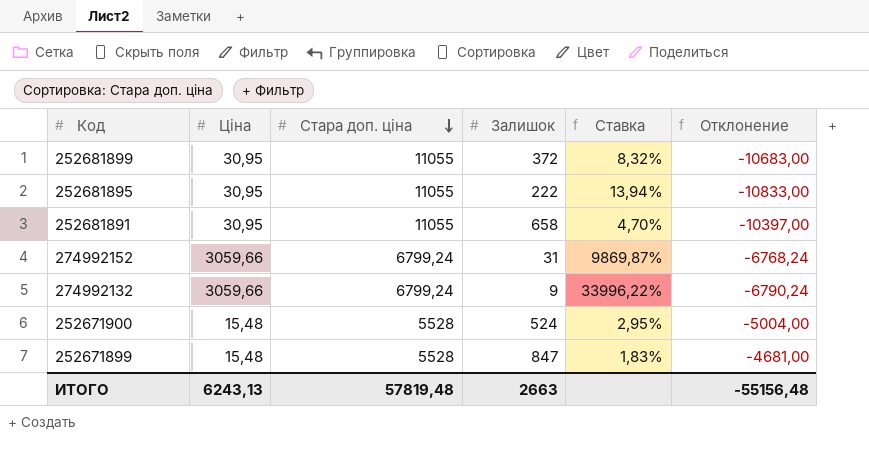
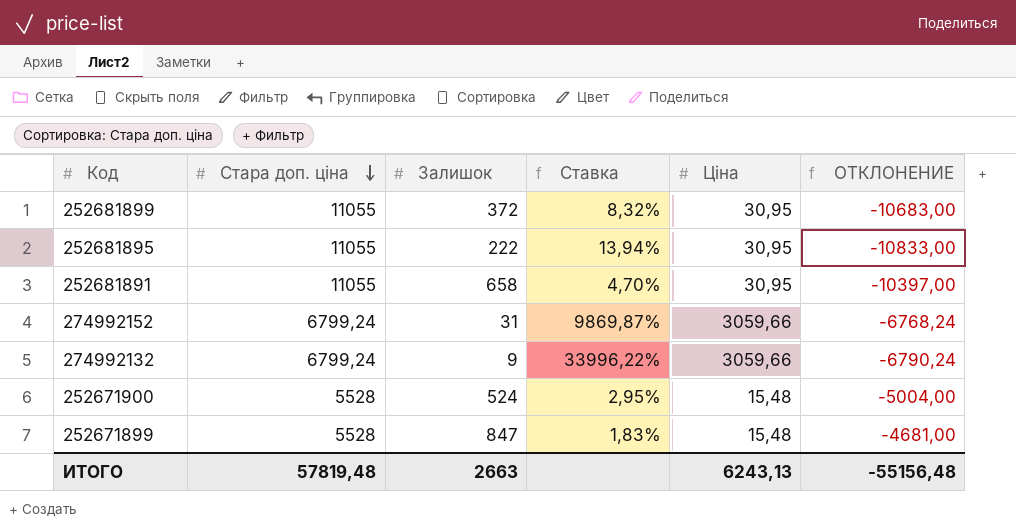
column Ціна | position: 2 -> 5
column name: Отклонение -> ОТКЛОНЕНИЕ

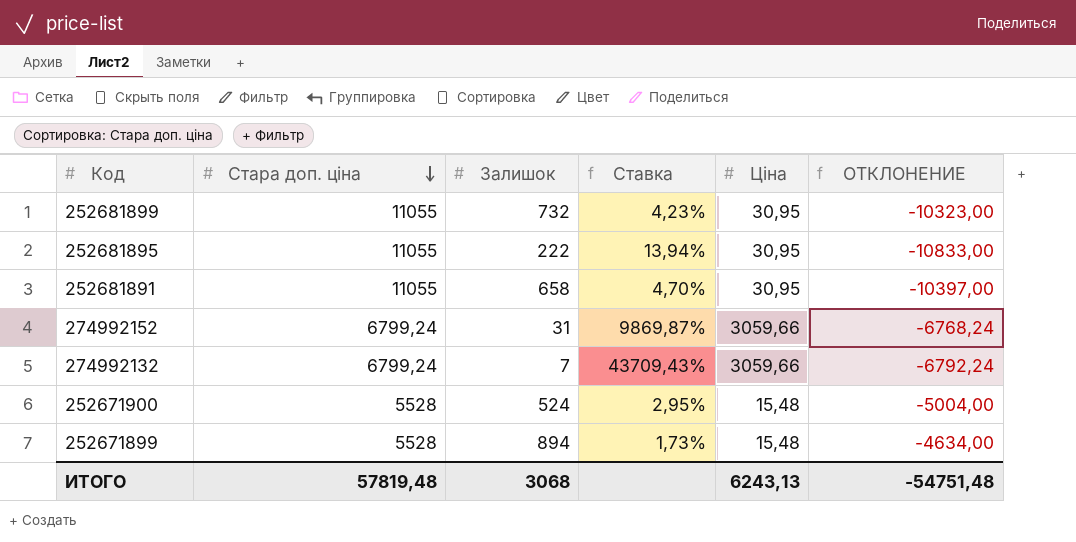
252681899 | Залишок: 372 -> 732
252681899 | Ставка: 8,32% -> 4,23%
252681899 | ОТКЛОНЕНИЕ: -10683,00 -> -10323,00
274992132 | Залишок: 9 -> 7
274992132 | Ставка: 33996,22% -> 43709,43%
274992132 | ОТКЛОНЕНИЕ: -6790,24 -> -6792,24
252671899 | Залишок: 847 -> 894
252671899 | Ставка: 1,83% -> 1,73%
252671899 | ОТКЛОНЕНИЕ: -4681,00 -> -4634,00
ИТОГО | Залишок: 2663 -> 3068
ИТОГО | ОТКЛОНЕНИЕ: -55156,48 -> -54751,48

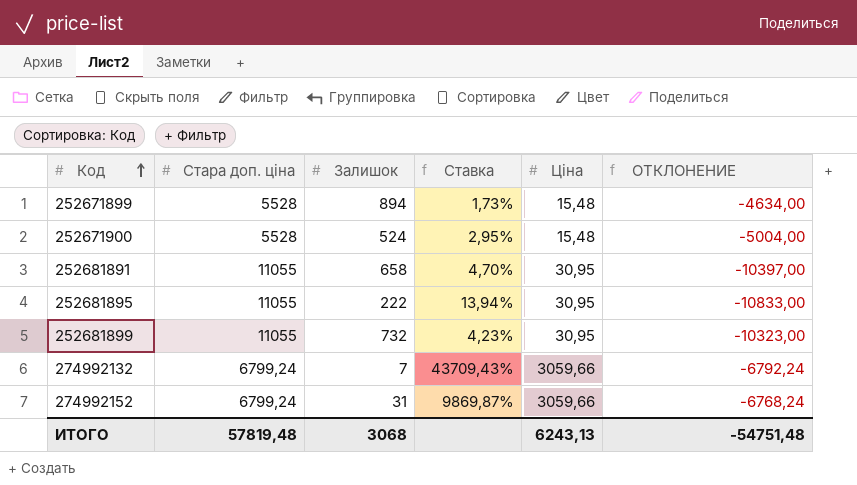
row order: Стара доп. ціна descending -> Код ascending

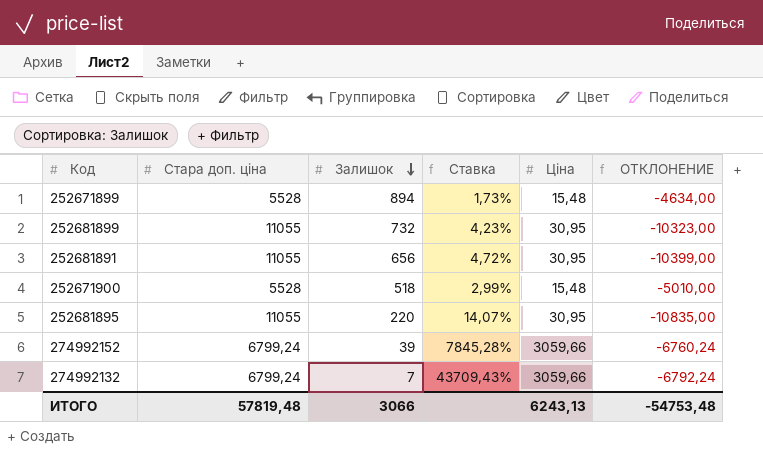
row order: Код ascending -> Залишок descending
252681891 | Залишок: 658 -> 656
252681891 | Ставка: 4,70% -> 4,72%
252681891 | ОТКЛОНЕНИЕ: -10397,00 -> -10399,00
252671900 | Залишок: 524 -> 518
252671900 | Ставка: 2,95% -> 2,99%
252671900 | ОТКЛОНЕНИЕ: -5004,00 -> -5010,00
252681895 | Залишок: 222 -> 220
252681895 | Ставка: 13,94% -> 14,07%
252681895 | ОТКЛОНЕНИЕ: -10833,00 -> -10835,00
274992152 | Залишок: 31 -> 39
274992152 | Ставка: 9869,87% -> 7845,28%
274992152 | ОТКЛОНЕНИЕ: -6768,24 -> -6760,24
ИТОГО | Залишок: 3068 -> 3066
ИТОГО | ОТКЛОНЕНИЕ: -54751,48 -> -54753,48

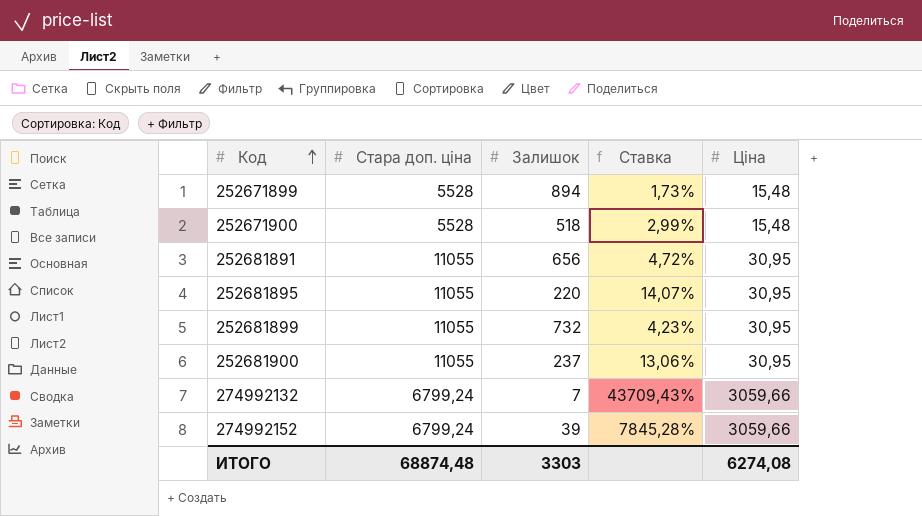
row order: Залишок descending -> Код ascending
column ОТКЛОНЕНИЕ | formula: [Залишок] - [Стара доп. ціна] -> none
row 252681900: none -> 11055 | 237 | 13,06% | 30,95
ИТОГО | Стара доп. ціна: 57819,48 -> 68874,48
ИТОГО | Залишок: 3066 -> 3303
ИТОГО | Ціна: 6243,13 -> 6274,08

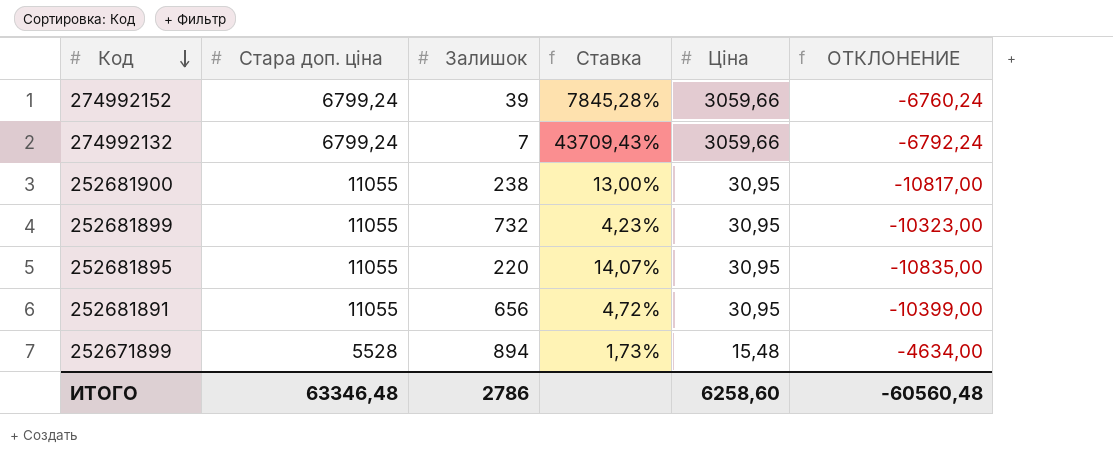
row order: Код ascending -> Код descending
column ОТКЛОНЕНИЕ | formula: none -> [Залишок] - [Стара доп. ціна]
row 252671900: 5528 | 518 | 2,99% | 15,48 -> none
252681900 | Залишок: 237 -> 238
252681900 | Ставка: 13,06% -> 13,00%
ИТОГО | Стара доп. ціна: 68874,48 -> 63346,48
ИТОГО | Залишок: 3303 -> 2786
ИТОГО | Ціна: 6274,08 -> 6258,60

